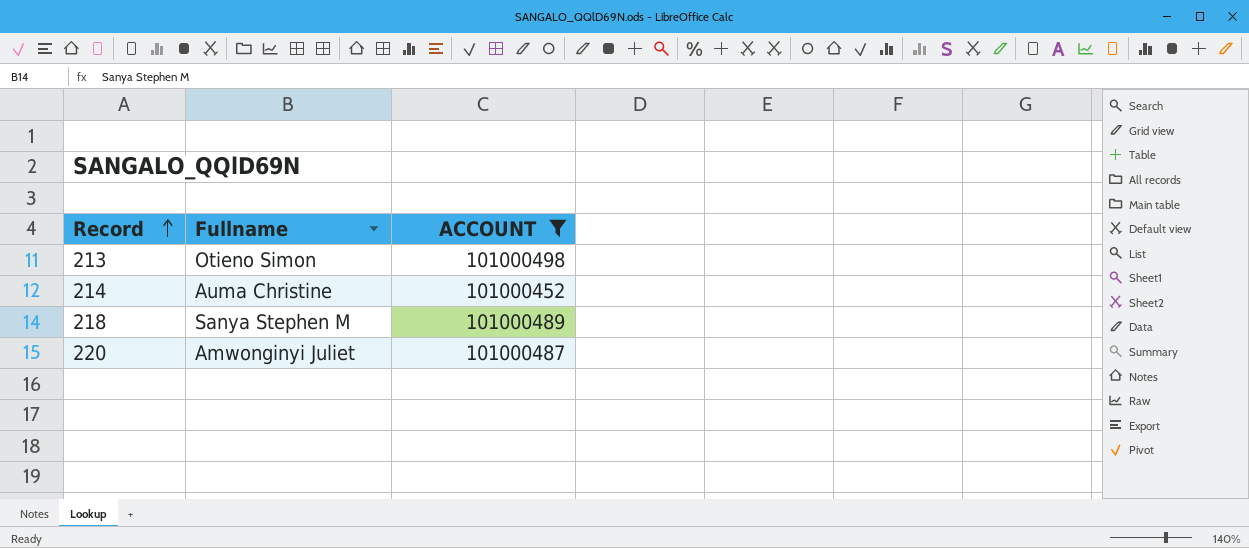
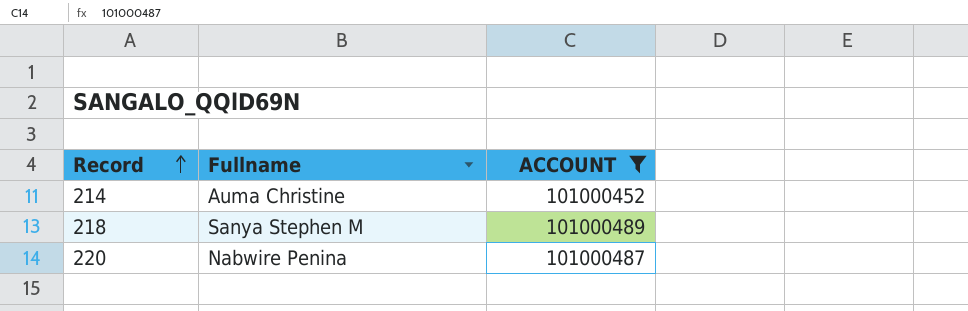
row 213: Otieno Simon | 101000498 -> none
220 | Fullname: Amwonginyi Juliet -> Nabwire Penina

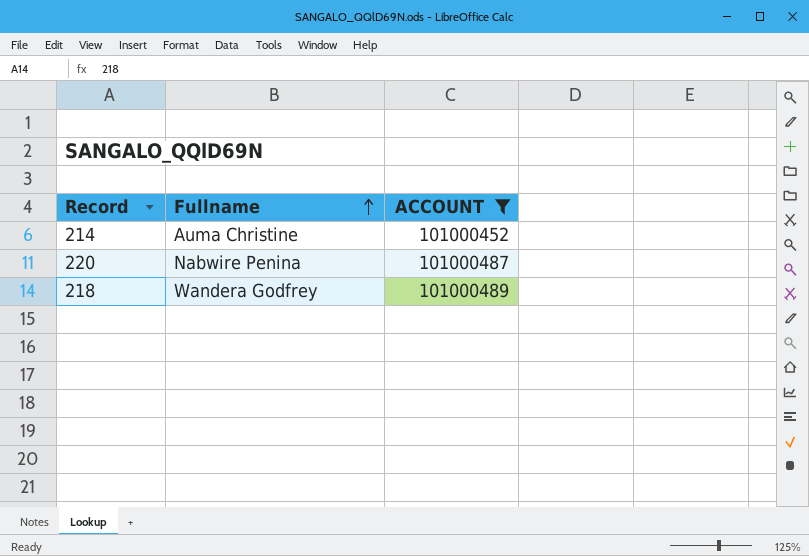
row order: Record ascending -> Fullname ascending
218 | Fullname: Sanya Stephen M -> Wandera Godfrey

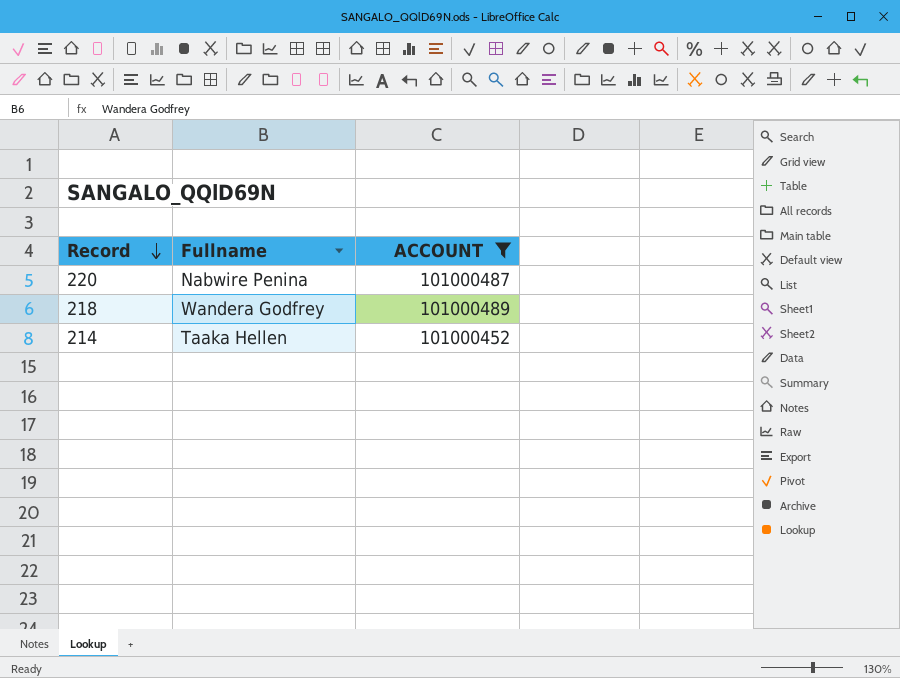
row order: Fullname ascending -> Record descending
214 | Fullname: Auma Christine -> Taaka Hellen

